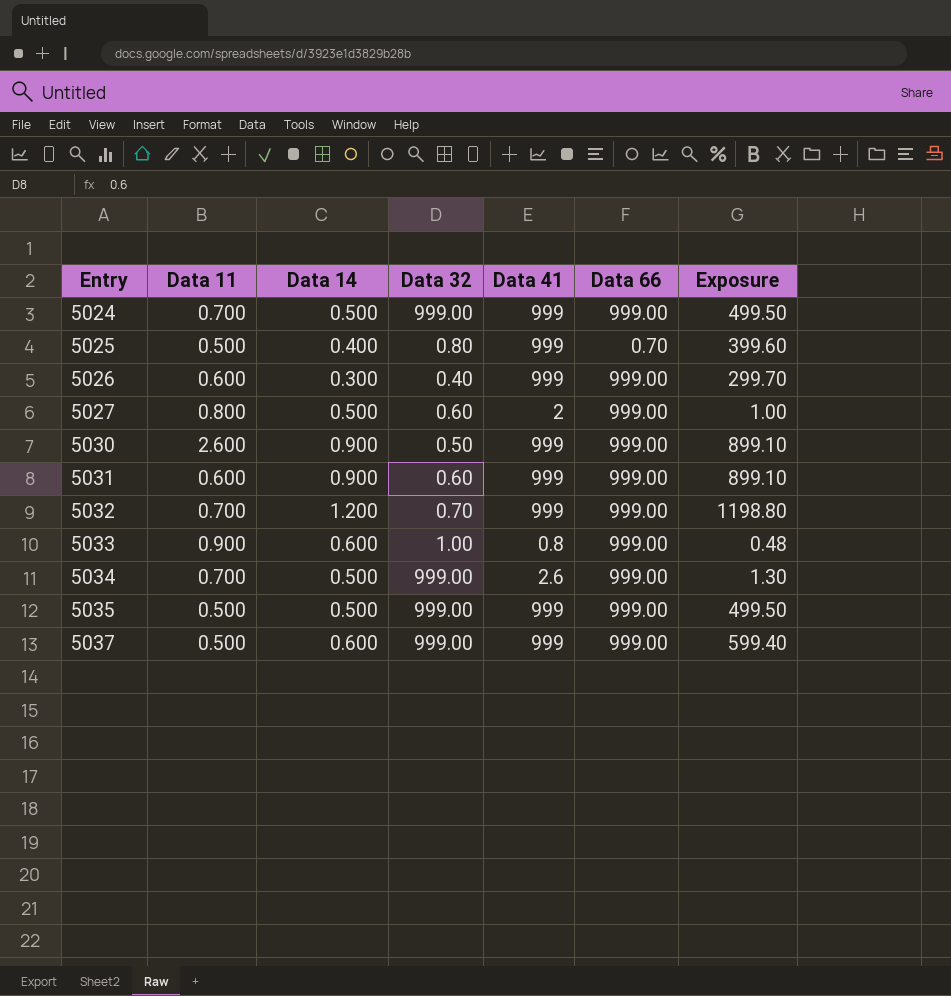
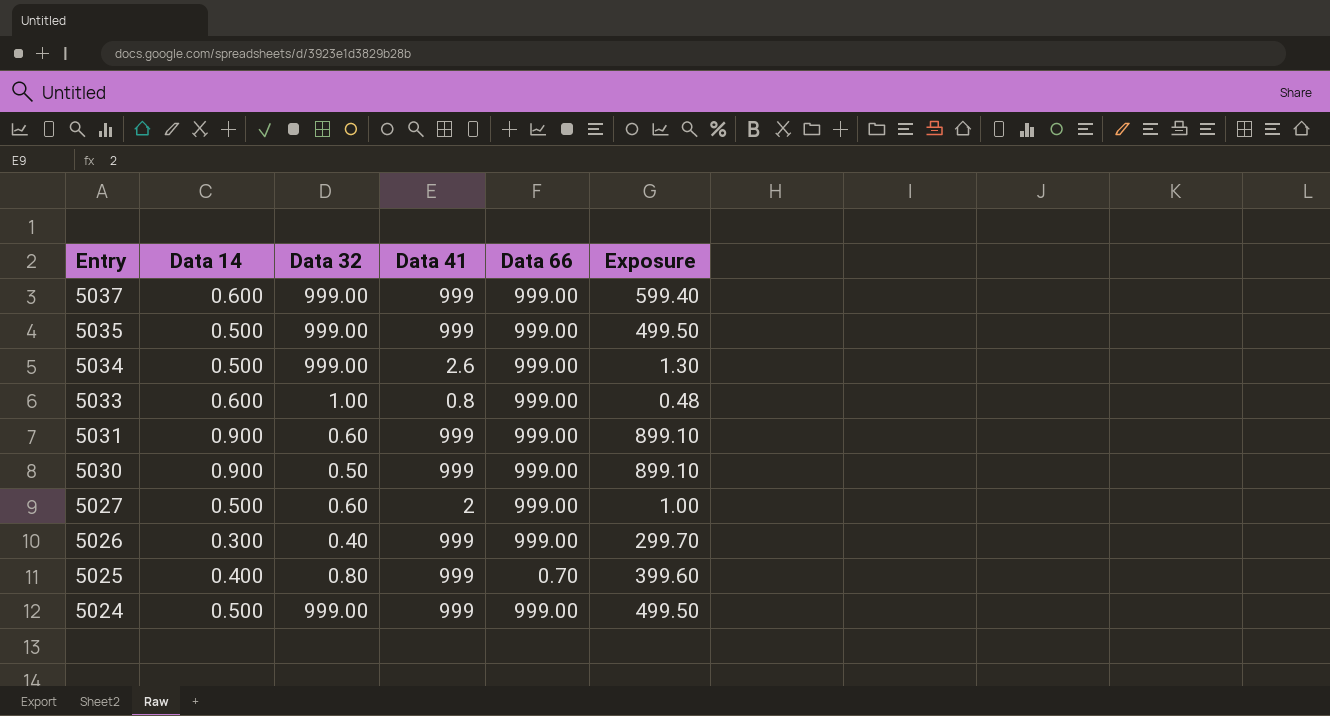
row order: Entry ascending -> Entry descending
column Data 11 | position: 2 -> none
row 5032: 0.700 | 1.200 | 0.70 | 999 | 999.00 | 1198.80 -> none

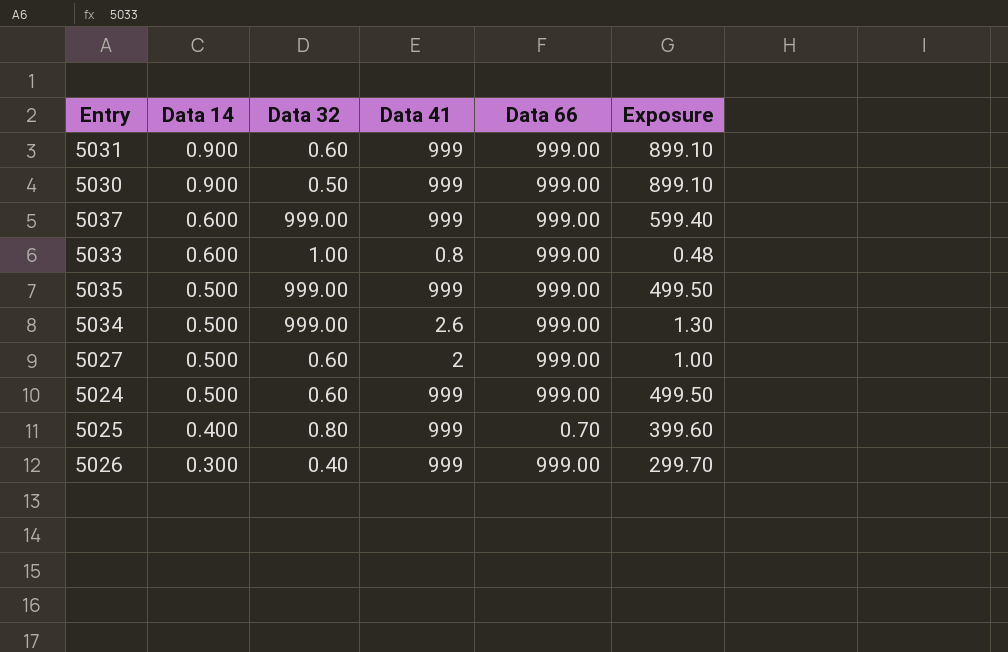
row order: Entry descending -> Data 14 descending
5024 | Data 32: 999.00 -> 0.60

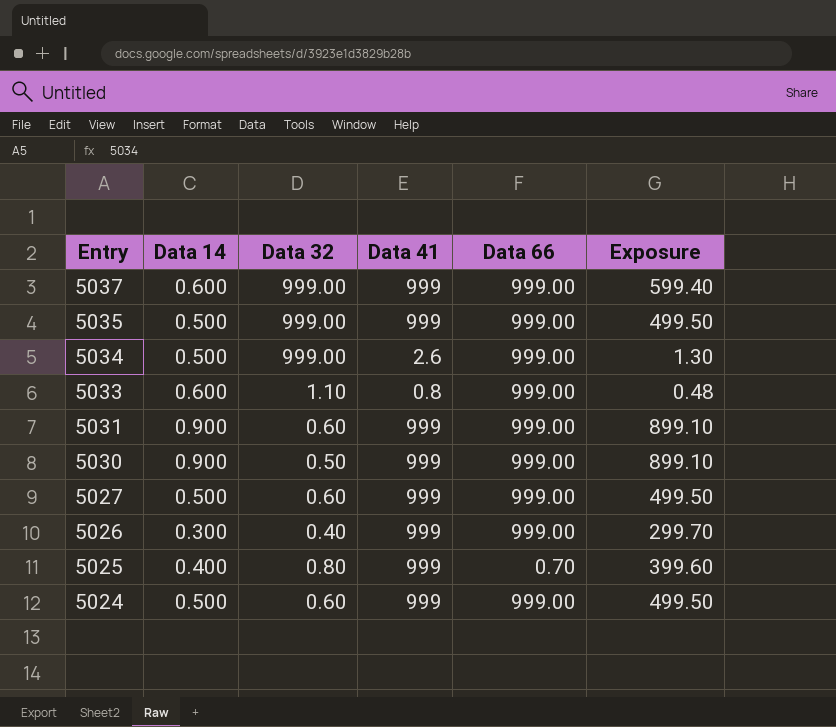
row order: Data 14 descending -> Entry descending
5033 | Data 32: 1.00 -> 1.10
5027 | Data 41: 2 -> 999
5027 | Exposure: 1.00 -> 499.50

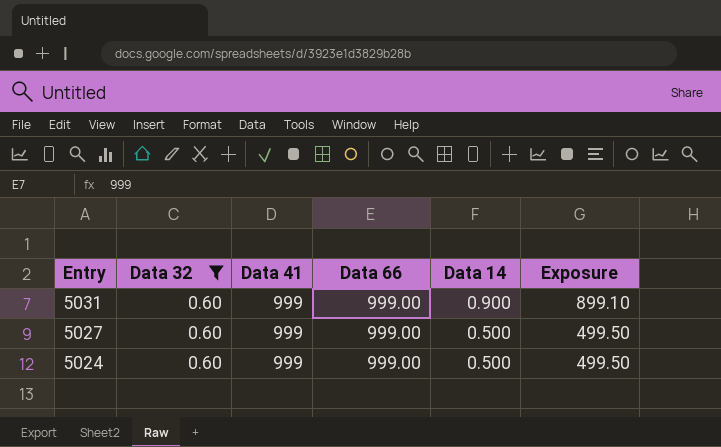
filter: none -> Data 32 = 0.60
column Data 14 | position: 2 -> 5

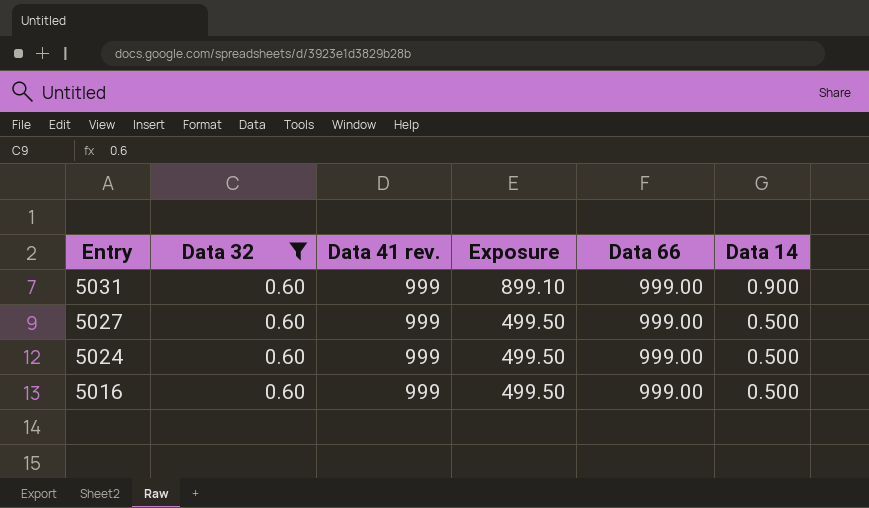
column name: Data 41 -> Data 41 rev.
column Exposure | position: 6 -> 4
row 5016: none -> 0.60 | 999 | 499.50 | 999.00 | 0.500

